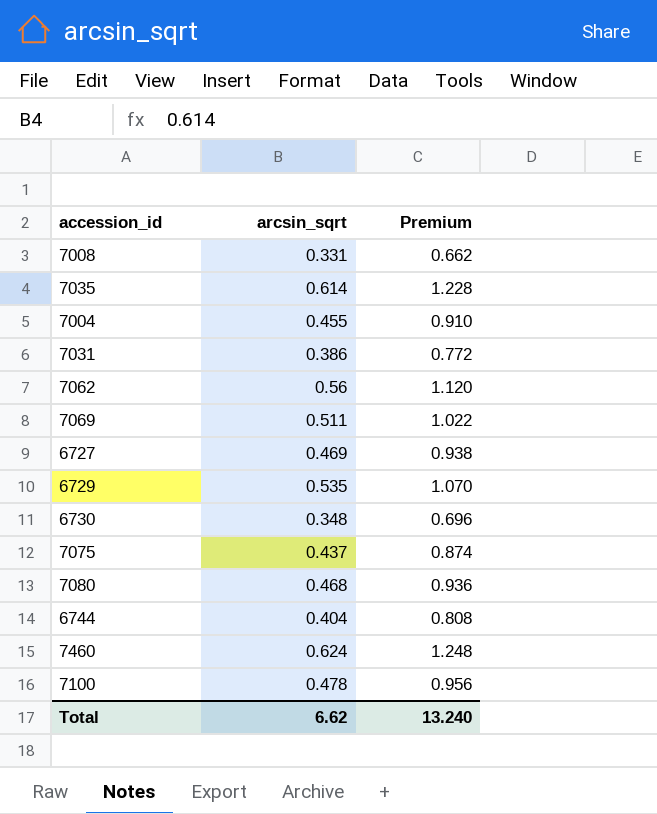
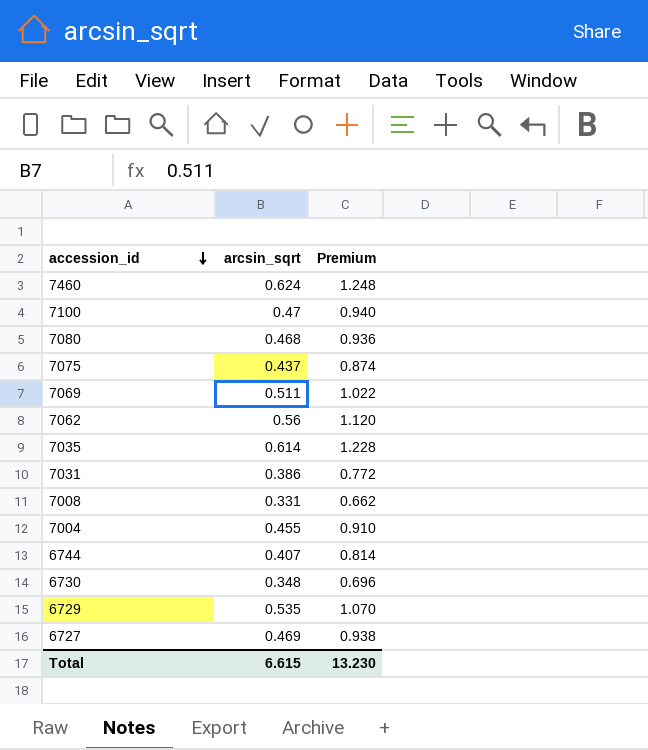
row order: none -> accession_id descending
7100 | arcsin_sqrt: 0.478 -> 0.47
7100 | Premium: 0.956 -> 0.940
6744 | arcsin_sqrt: 0.404 -> 0.407
6744 | Premium: 0.808 -> 0.814
Total | arcsin_sqrt: 6.62 -> 6.615
Total | Premium: 13.240 -> 13.230

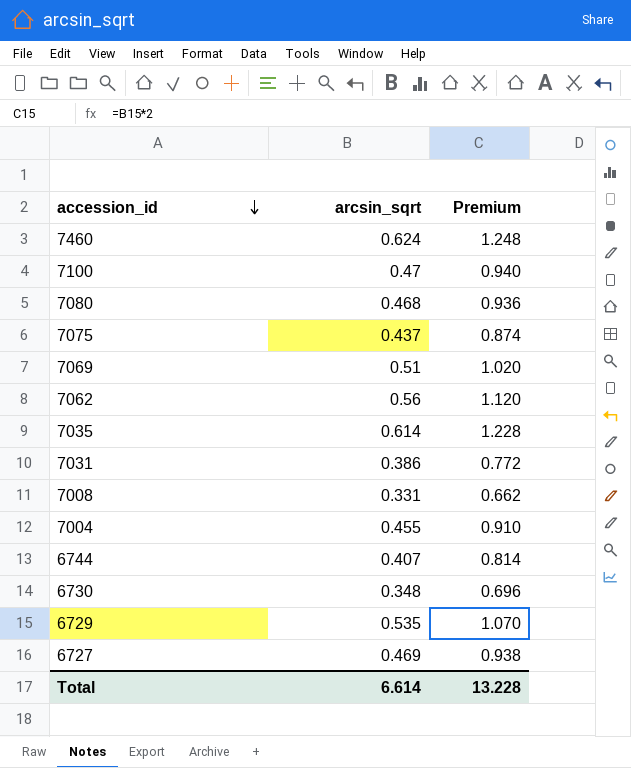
7069 | arcsin_sqrt: 0.511 -> 0.51
7069 | Premium: 1.022 -> 1.020
Total | arcsin_sqrt: 6.615 -> 6.614
Total | Premium: 13.230 -> 13.228

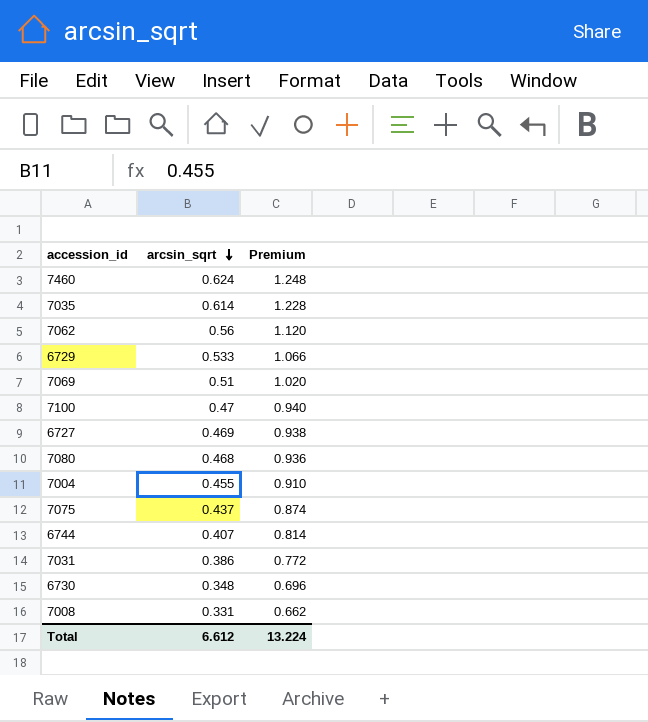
row order: accession_id descending -> arcsin_sqrt descending
6729 | arcsin_sqrt: 0.535 -> 0.533
6729 | Premium: 1.070 -> 1.066
Total | arcsin_sqrt: 6.614 -> 6.612
Total | Premium: 13.228 -> 13.224

